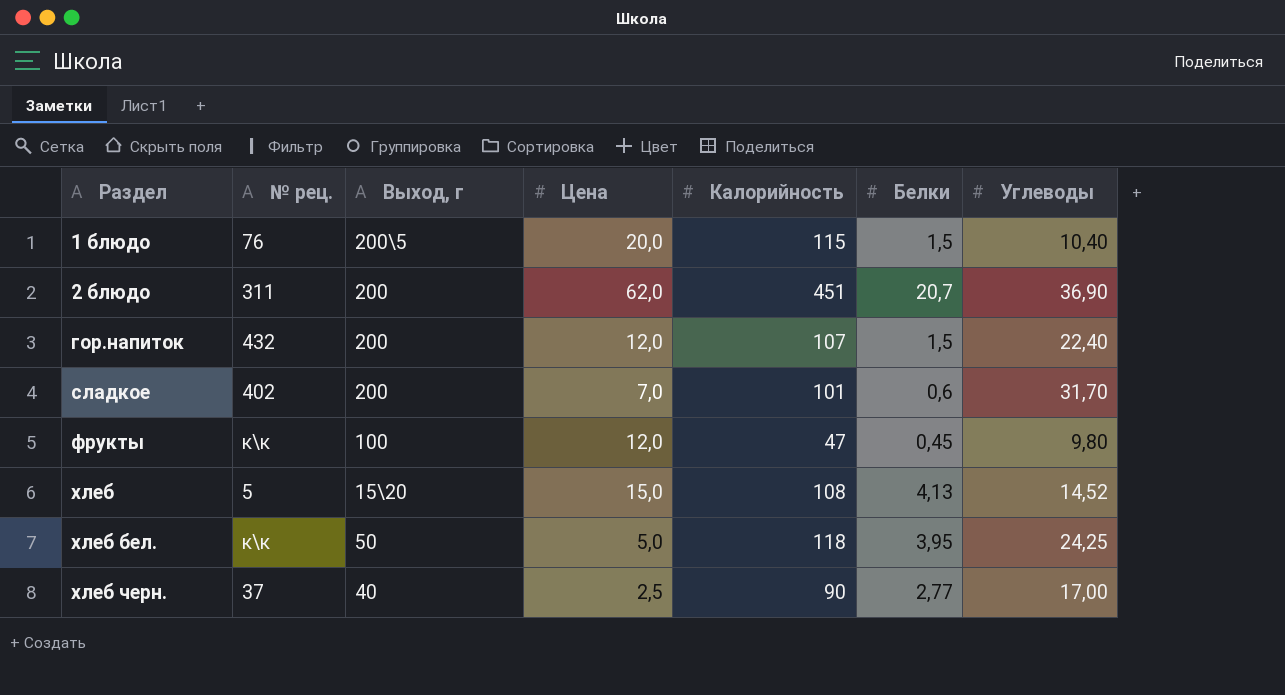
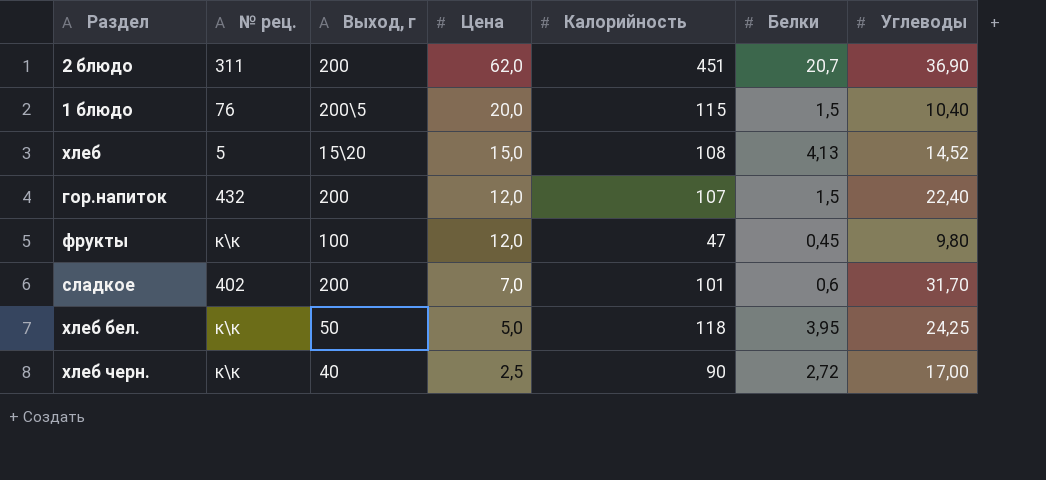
row order: Раздел ascending -> Цена descending
хлеб черн. | № рец.: 37 -> к\к
хлеб черн. | Белки: 2,77 -> 2,72

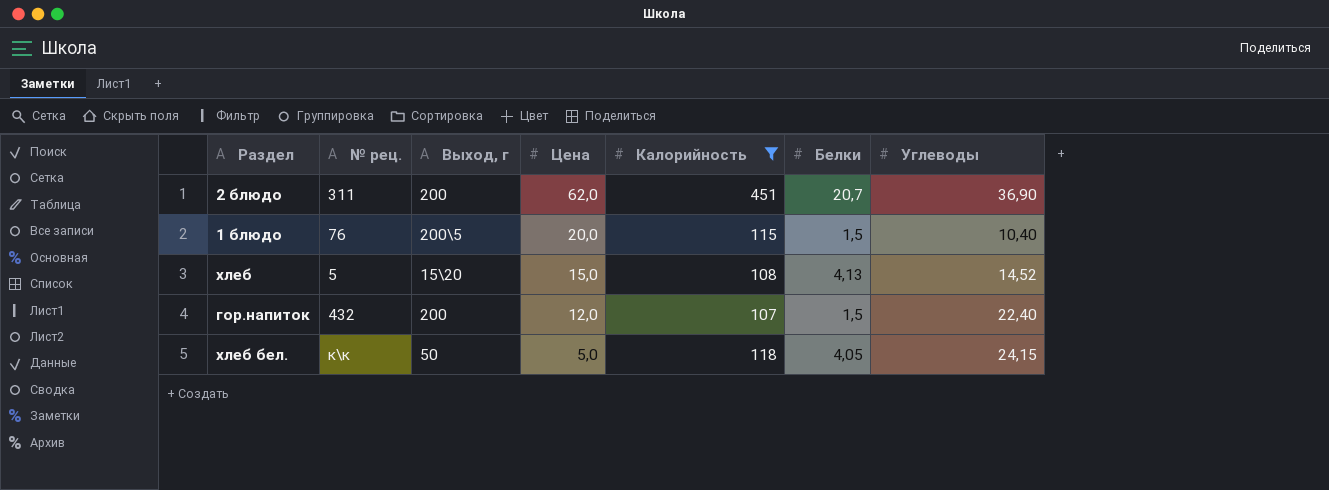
filter: none -> Калорийность >= 107
хлеб бел. | Белки: 3,95 -> 4,05
хлеб бел. | Углеводы: 24,25 -> 24,15

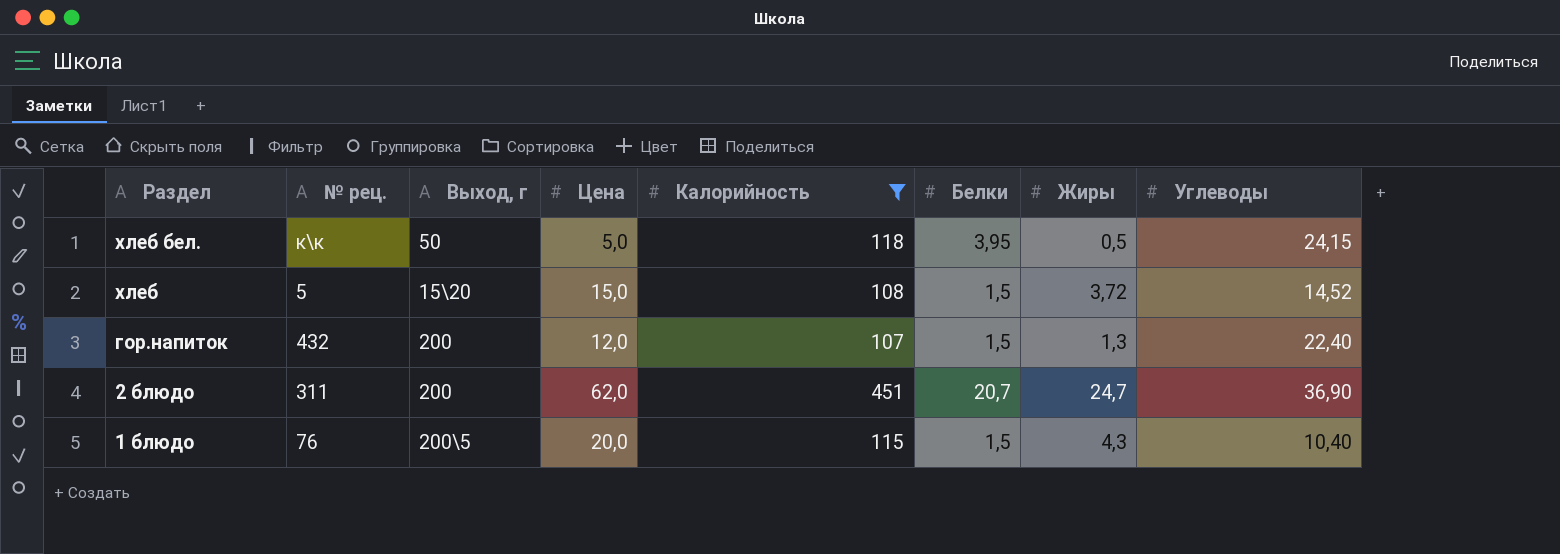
row order: Цена descending -> Раздел descending
column Жиры | position: none -> 7
хлеб бел. | Белки: 4,05 -> 3,95
хлеб | Белки: 4,13 -> 1,5

